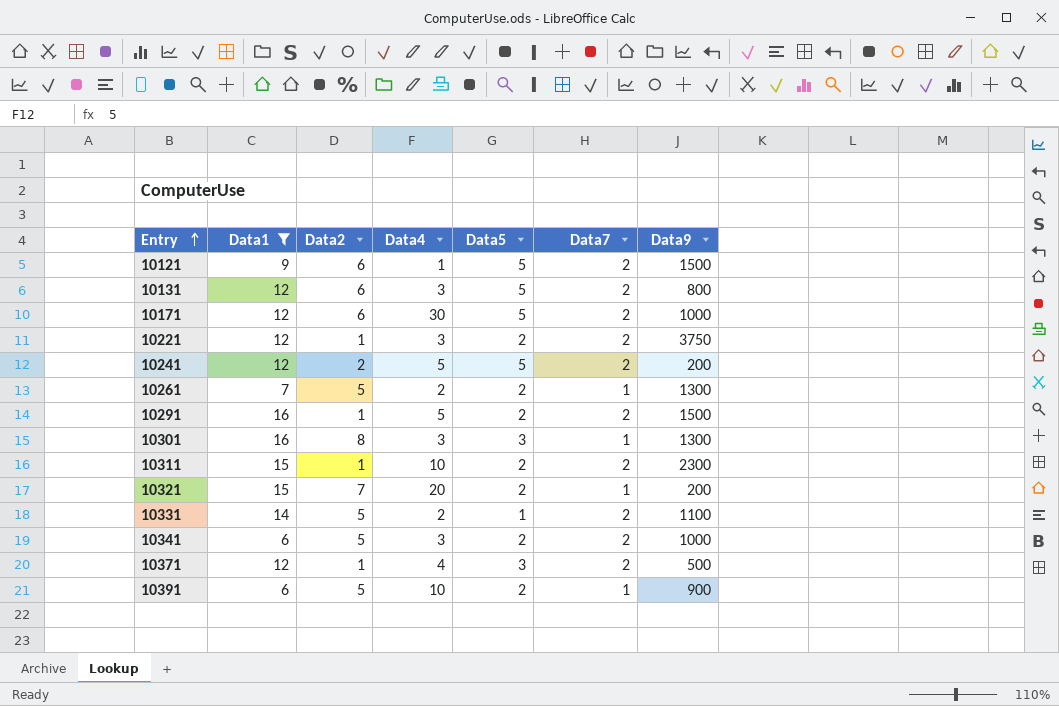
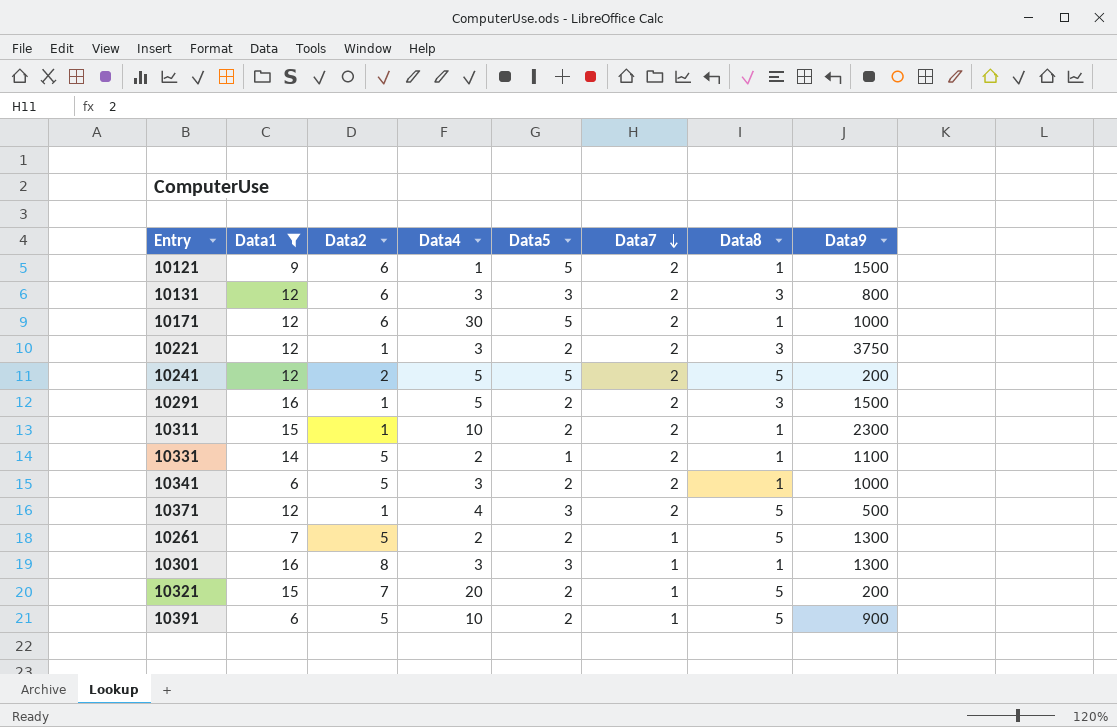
row order: Entry ascending -> Data7 descending
column Data8 | position: none -> 7
10131 | Data5: 5 -> 3

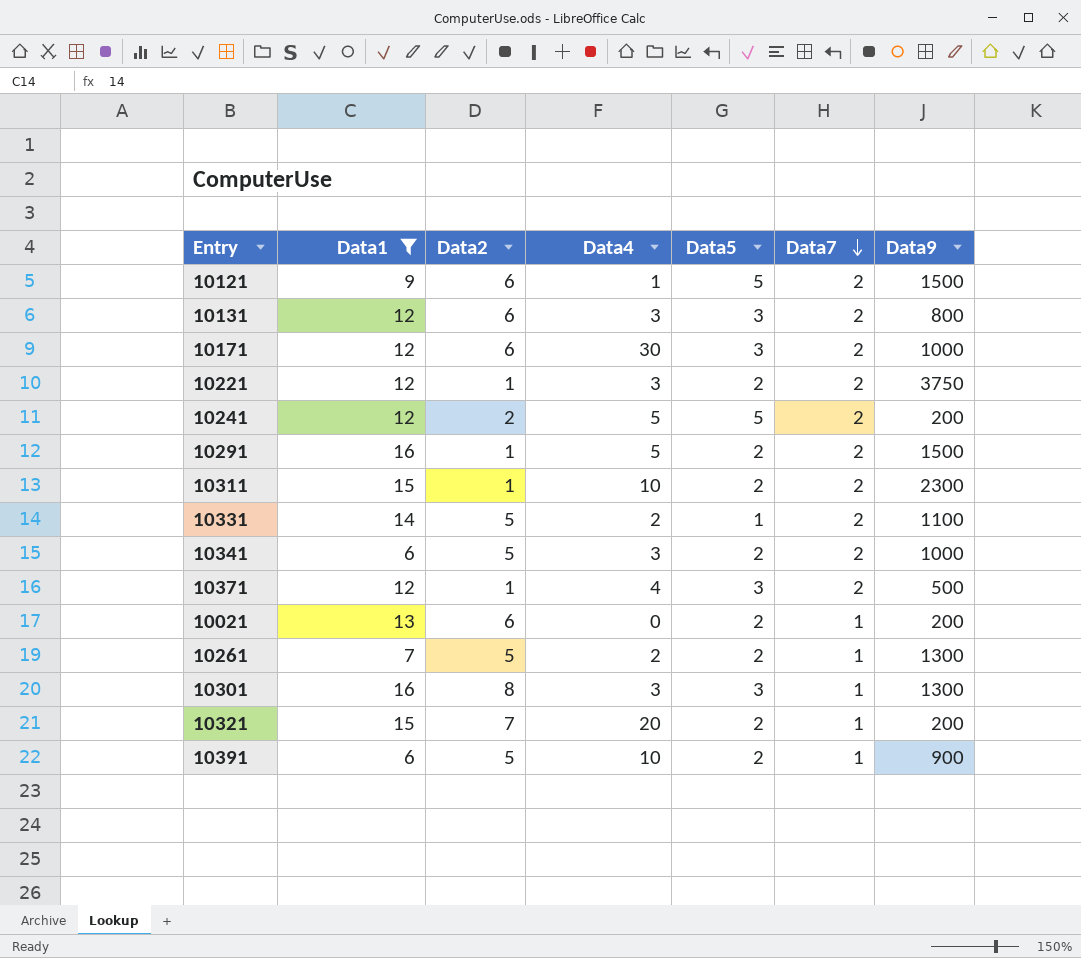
column Data8 | position: 7 -> none
10171 | Data5: 5 -> 3
row 10021: none -> 13 | 6 | 0 | 2 | 1 | 200

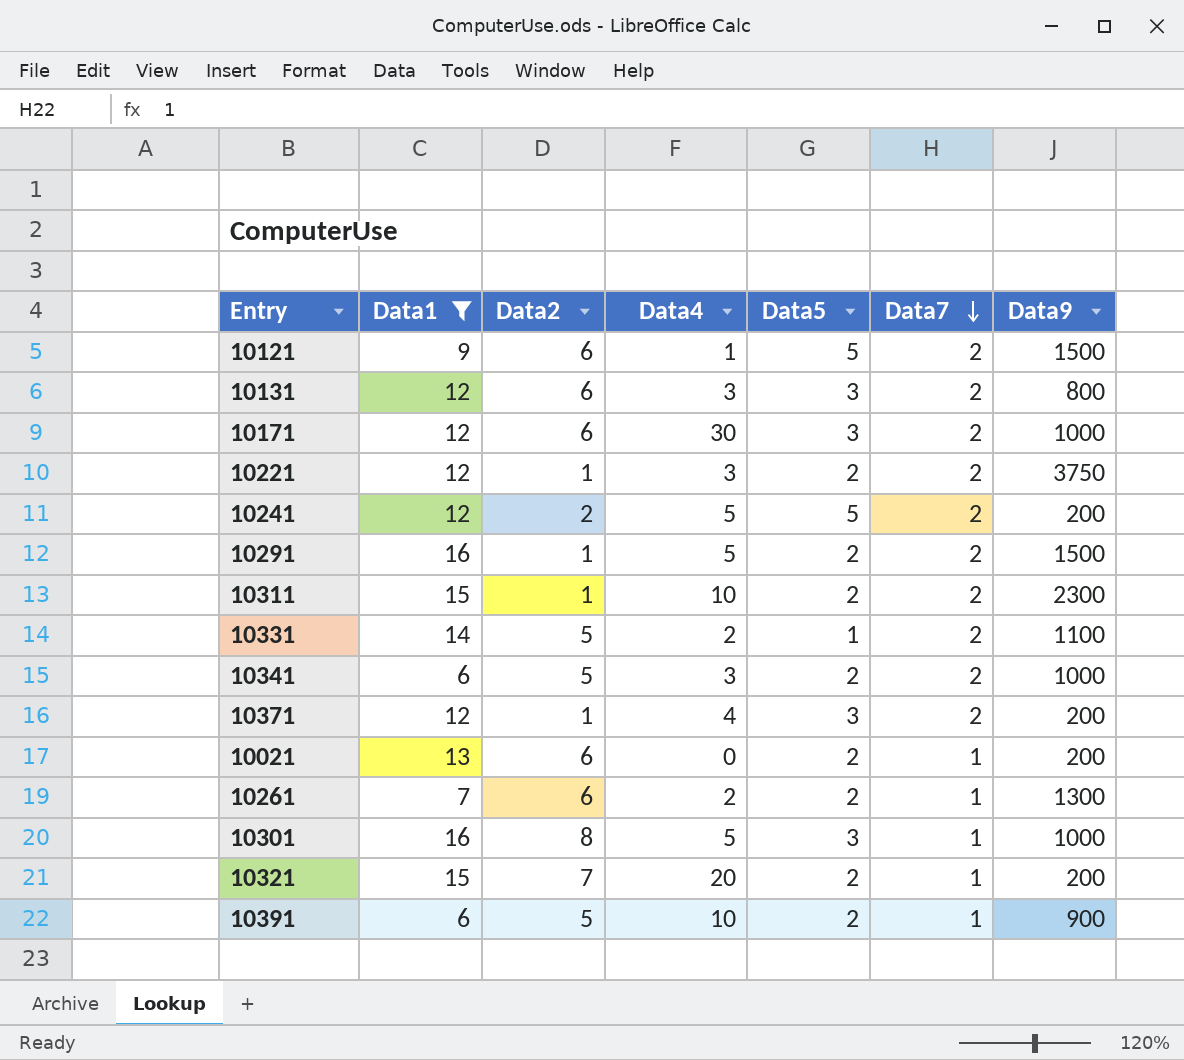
10371 | Data9: 500 -> 200
10261 | Data2: 5 -> 6
10301 | Data4: 3 -> 5
10301 | Data9: 1300 -> 1000

